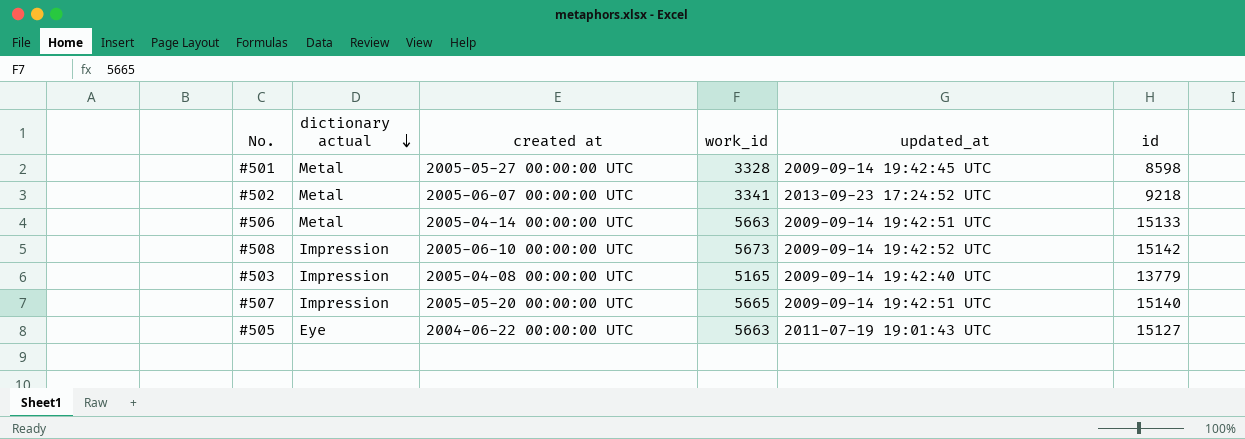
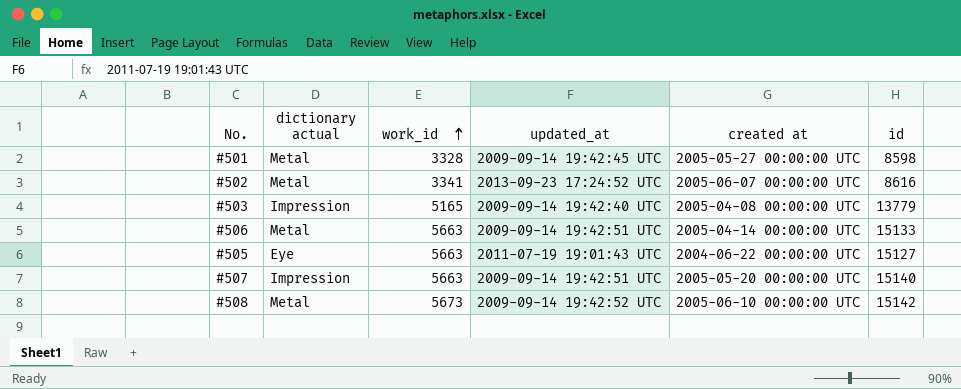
row order: dictionary actual descending -> work_id ascending
column created at | position: 3 -> 5
#502 | id: 9218 -> 8616
#507 | work_id: 5665 -> 5663
#508 | dictionary actual: Impression -> Metal

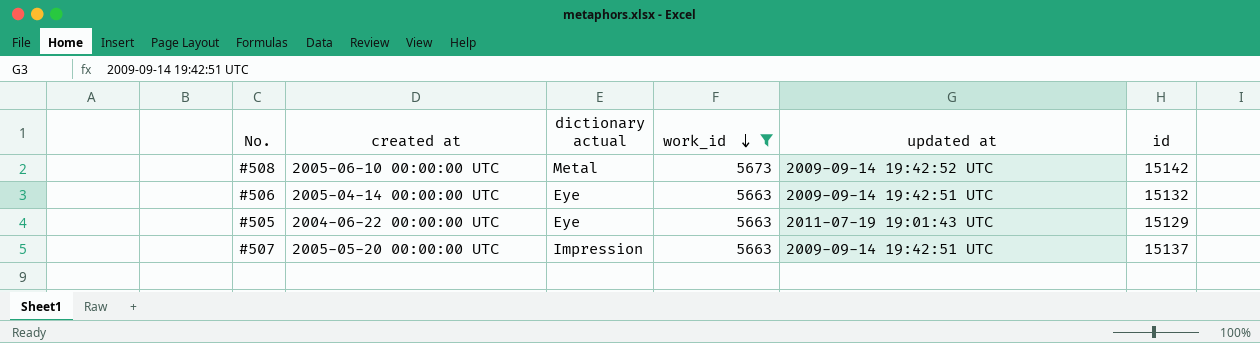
filter: none -> work_id >= 5663
row order: work_id ascending -> work_id descending
column created at | position: 5 -> 2
column name: updated_at -> updated at
#506 | dictionary actual: Metal -> Eye
#506 | id: 15133 -> 15132
#505 | id: 15127 -> 15129
#507 | id: 15140 -> 15137

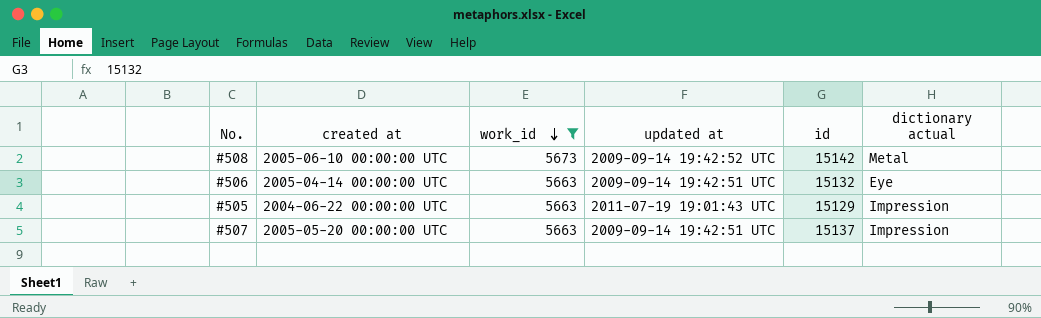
column dictionary actual | position: 3 -> 6
#505 | dictionary actual: Eye -> Impression

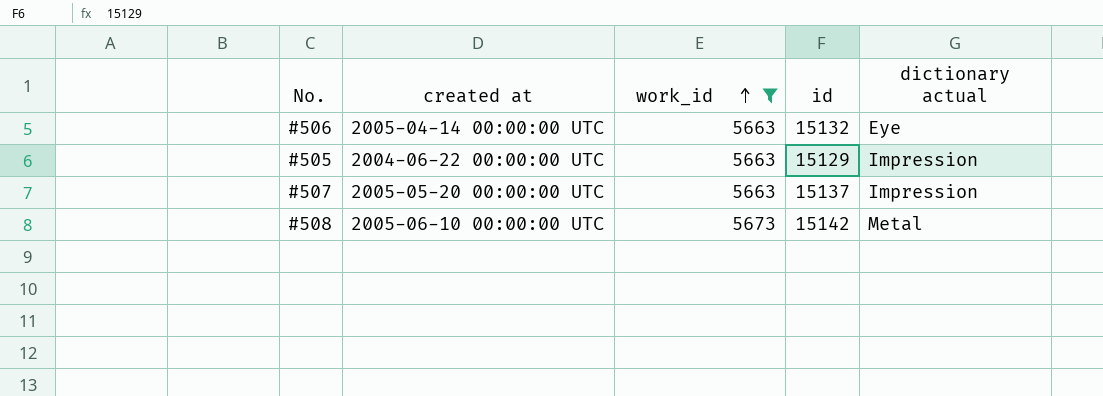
row order: work_id descending -> work_id ascending
column updated at | position: 4 -> none

